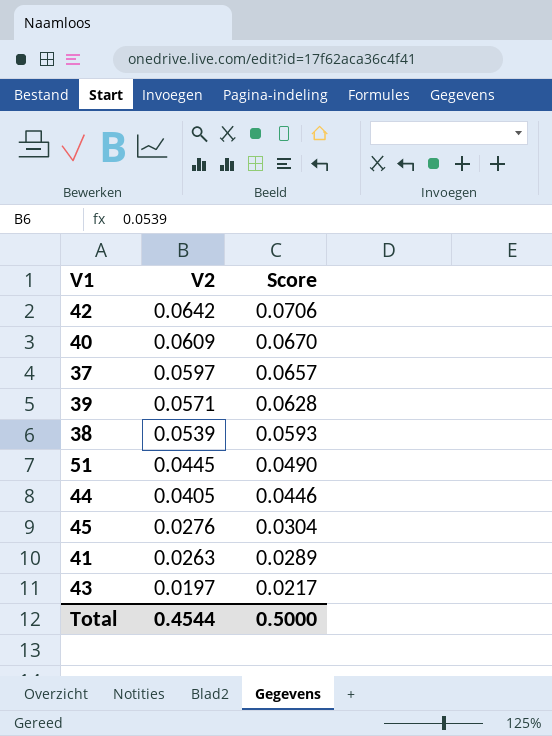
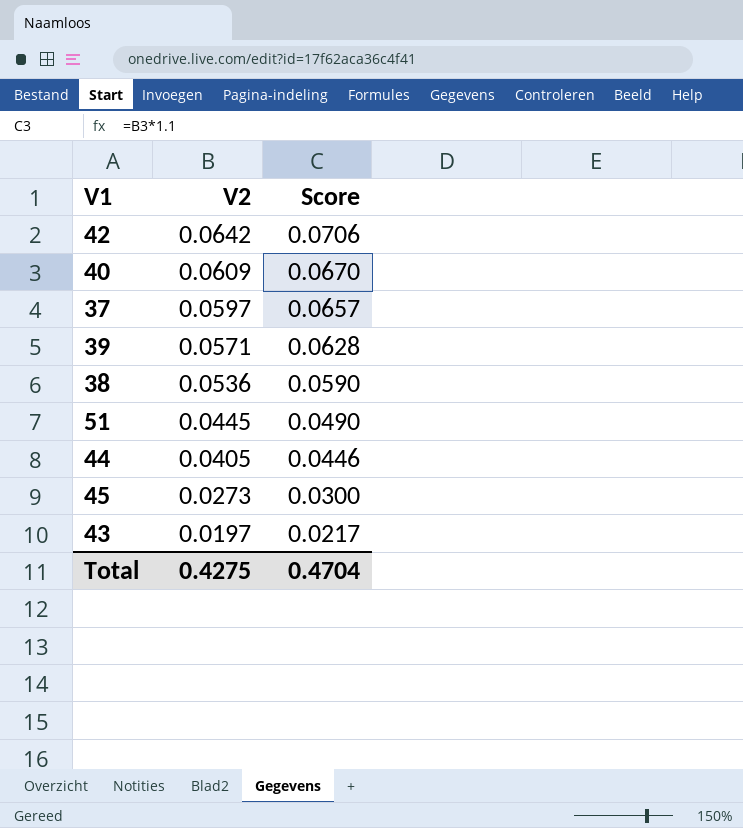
row 41: 0.0263 | 0.0289 -> none
38 | V2: 0.0539 -> 0.0536
38 | Score: 0.0593 -> 0.0590
45 | V2: 0.0276 -> 0.0273
45 | Score: 0.0304 -> 0.0300
Total | V2: 0.4544 -> 0.4275
Total | Score: 0.5000 -> 0.4704

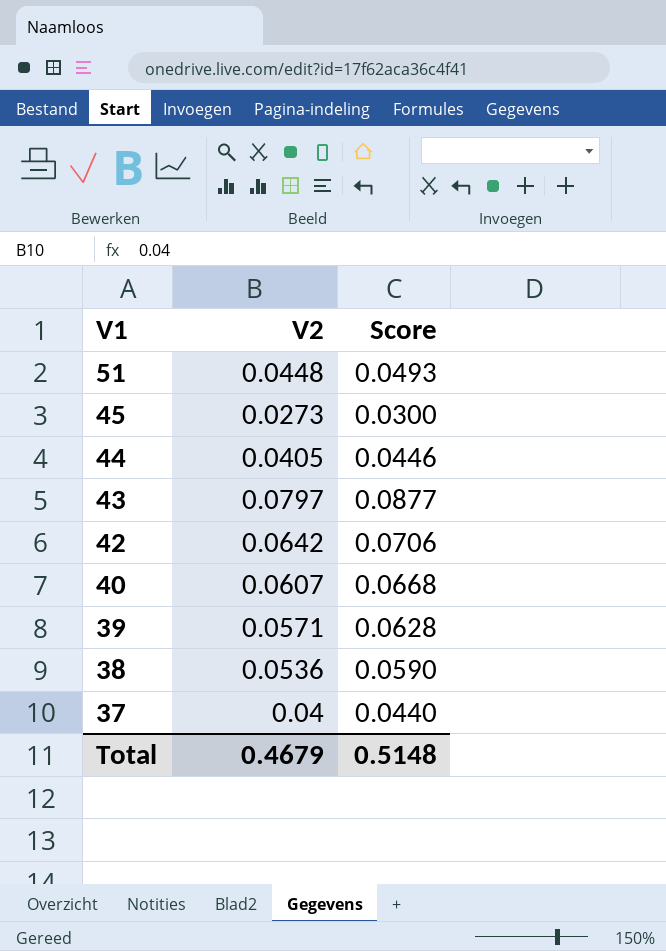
row order: V2 descending -> V1 descending
51 | V2: 0.0445 -> 0.0448
51 | Score: 0.0490 -> 0.0493
43 | V2: 0.0197 -> 0.0797
43 | Score: 0.0217 -> 0.0877
40 | V2: 0.0609 -> 0.0607
40 | Score: 0.0670 -> 0.0668
37 | V2: 0.0597 -> 0.04
37 | Score: 0.0657 -> 0.0440
Total | V2: 0.4275 -> 0.4679
Total | Score: 0.4704 -> 0.5148

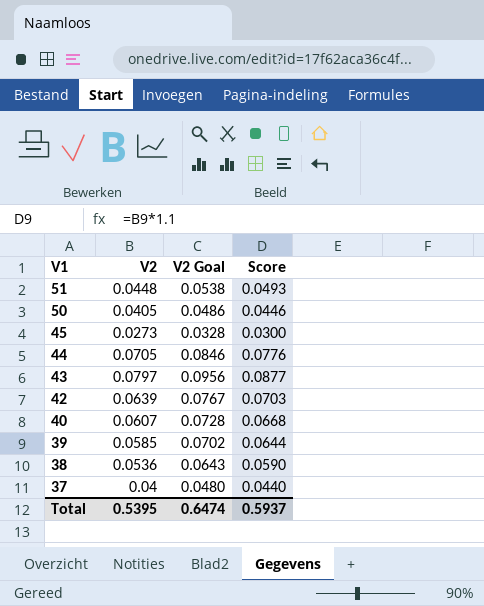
column V2 Goal | formula: none -> [V2] * 1.2
row 50: none -> 0.0405 | 0.0486 | 0.0446
44 | V2: 0.0405 -> 0.0705
44 | Score: 0.0446 -> 0.0776
42 | V2: 0.0642 -> 0.0639
42 | Score: 0.0706 -> 0.0703
39 | V2: 0.0571 -> 0.0585
39 | Score: 0.0628 -> 0.0644
Total | V2: 0.4679 -> 0.5395
Total | Score: 0.5148 -> 0.5937

